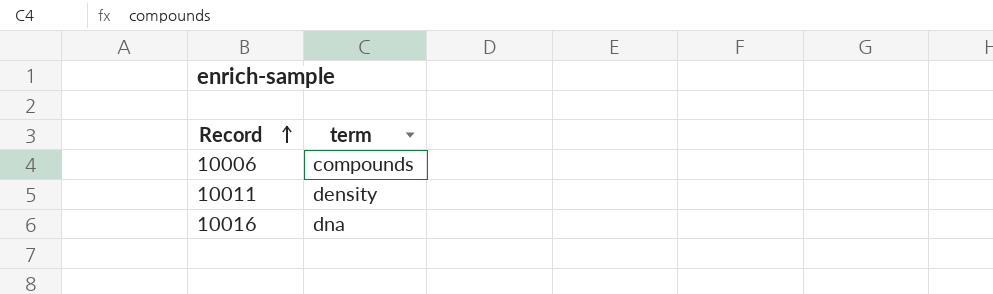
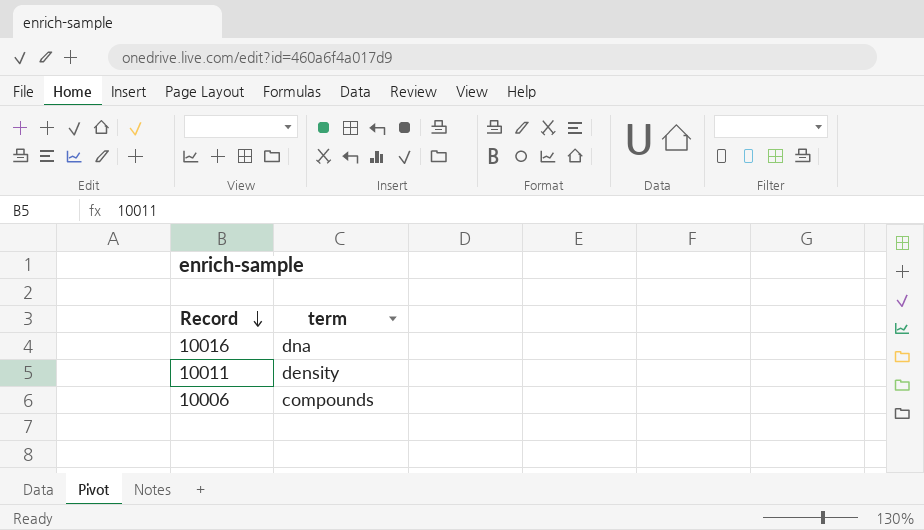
row order: Record ascending -> Record descending

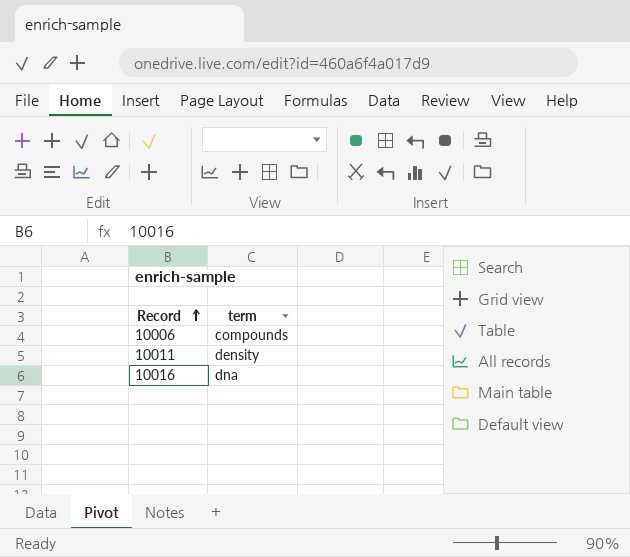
row order: Record descending -> Record ascending

